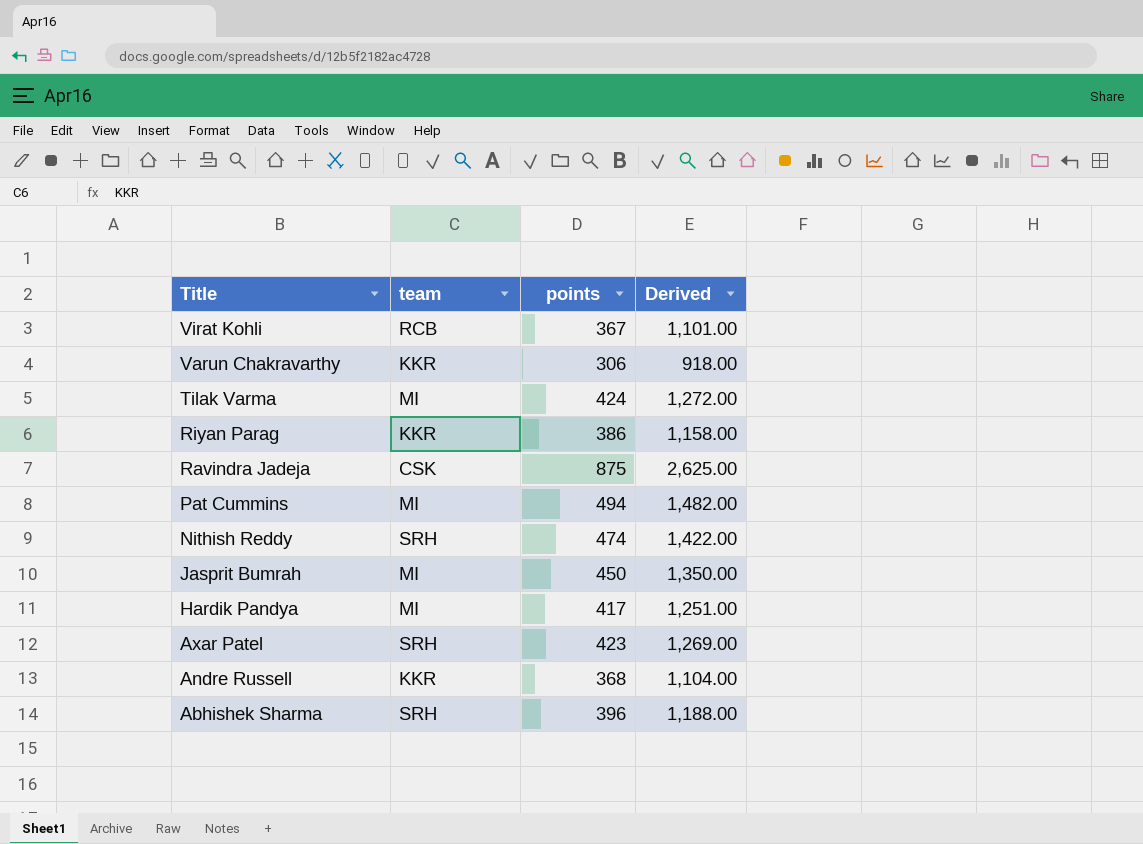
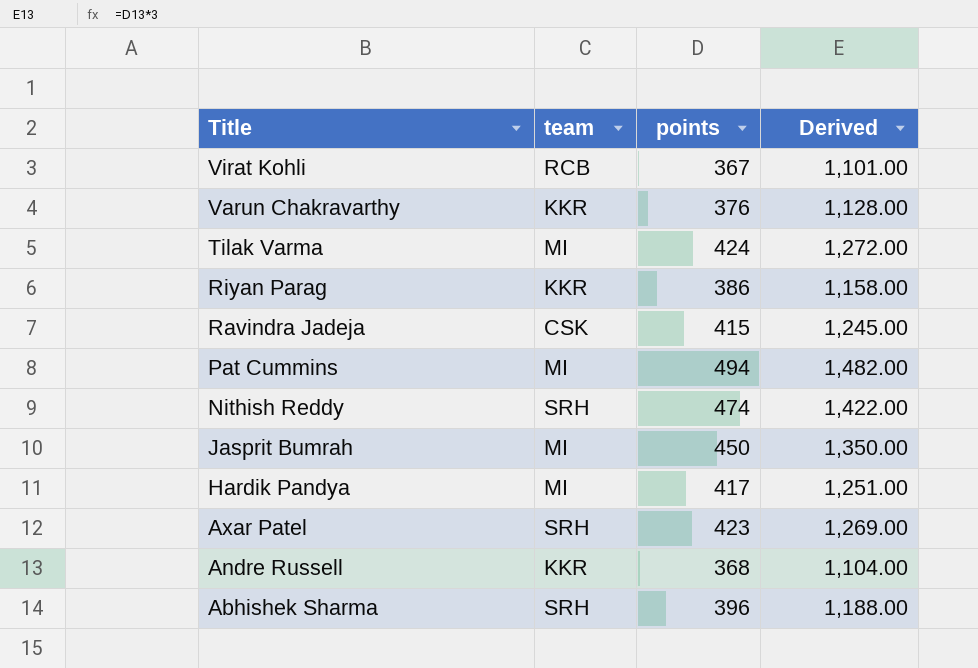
Varun Chakravarthy | points: 306 -> 376
Varun Chakravarthy | Derived: 918.00 -> 1,128.00
Ravindra Jadeja | points: 875 -> 415
Ravindra Jadeja | Derived: 2,625.00 -> 1,245.00

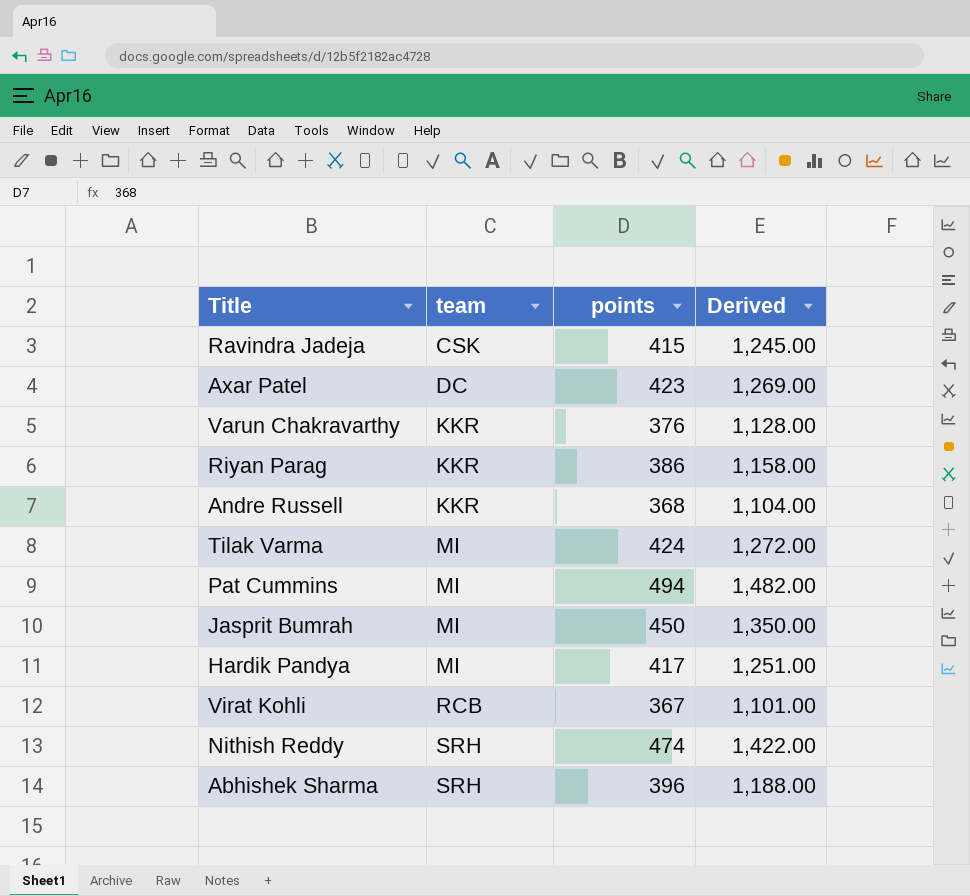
row order: Title descending -> team ascending
Axar Patel | team: SRH -> DC

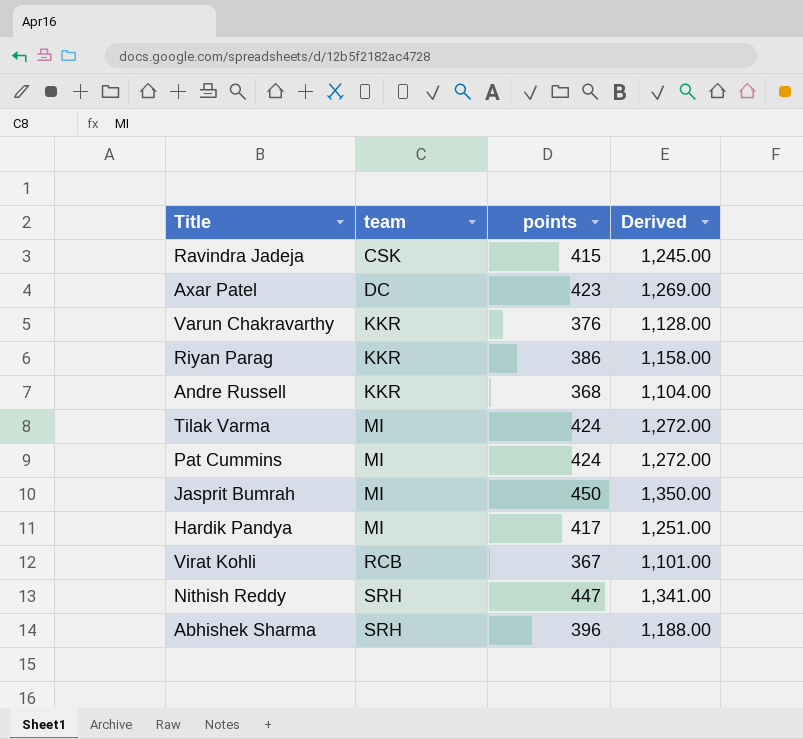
Pat Cummins | points: 494 -> 424
Pat Cummins | Derived: 1,482.00 -> 1,272.00
Nithish Reddy | points: 474 -> 447
Nithish Reddy | Derived: 1,422.00 -> 1,341.00

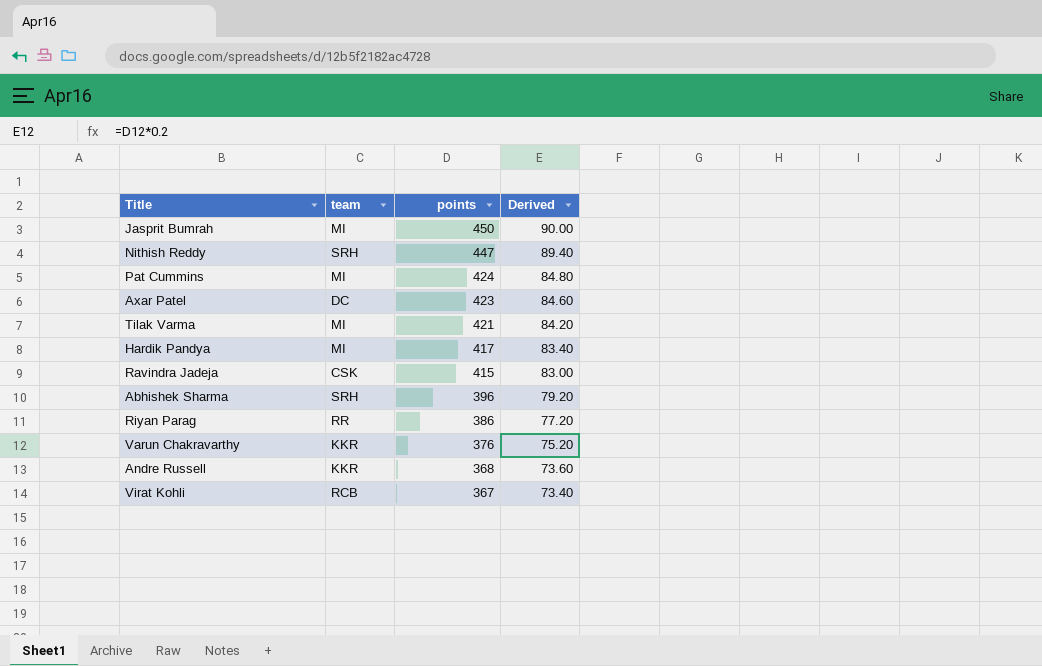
row order: team ascending -> points descending
column Derived | formula: [points] * 3 -> [points] * 0.2
Tilak Varma | points: 424 -> 421
Riyan Parag | team: KKR -> RR

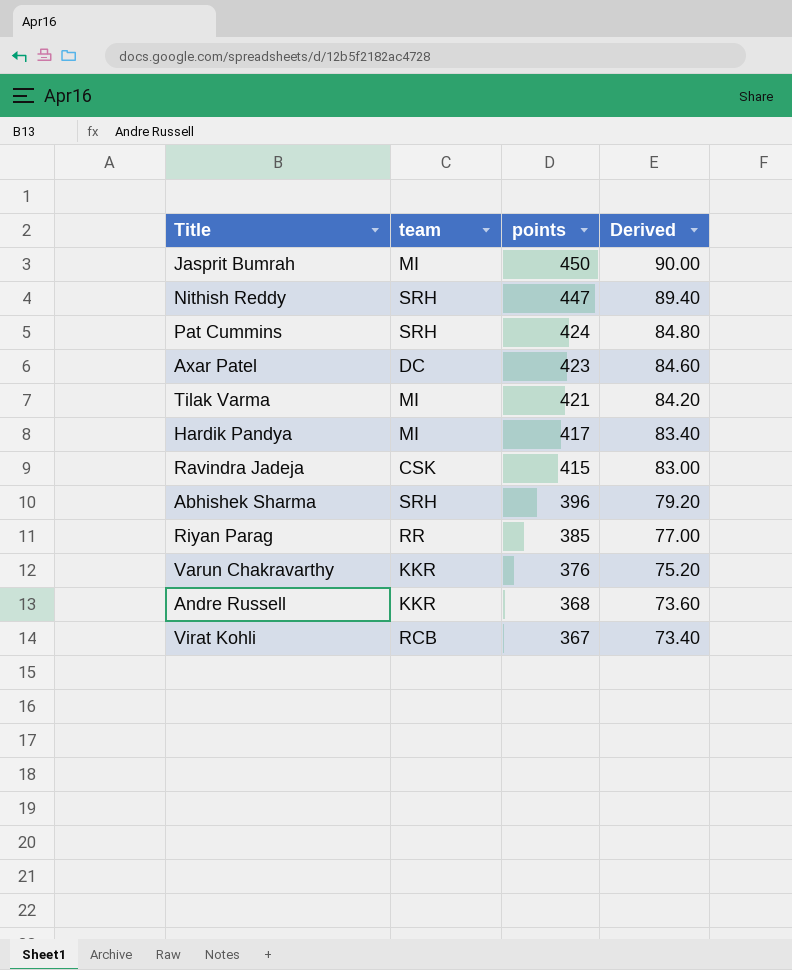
Pat Cummins | team: MI -> SRH
Riyan Parag | points: 386 -> 385
Riyan Parag | Derived: 77.20 -> 77.00

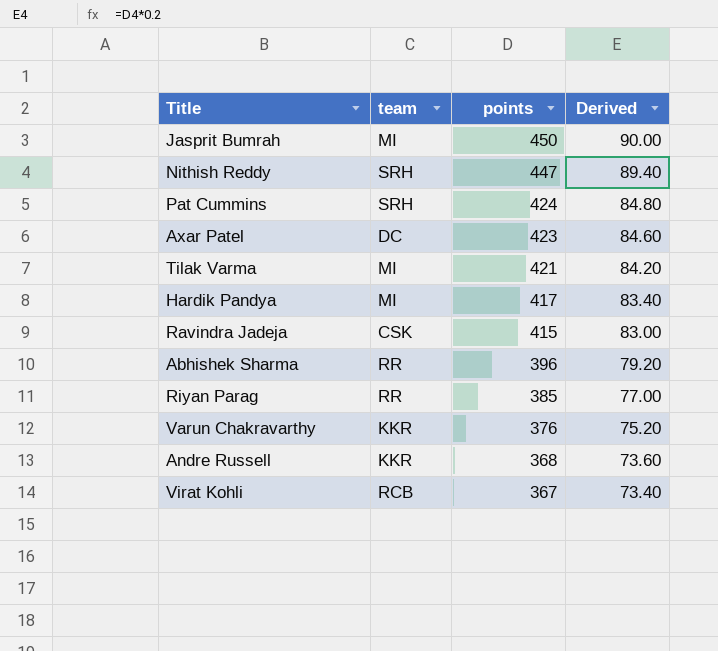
Abhishek Sharma | team: SRH -> RR

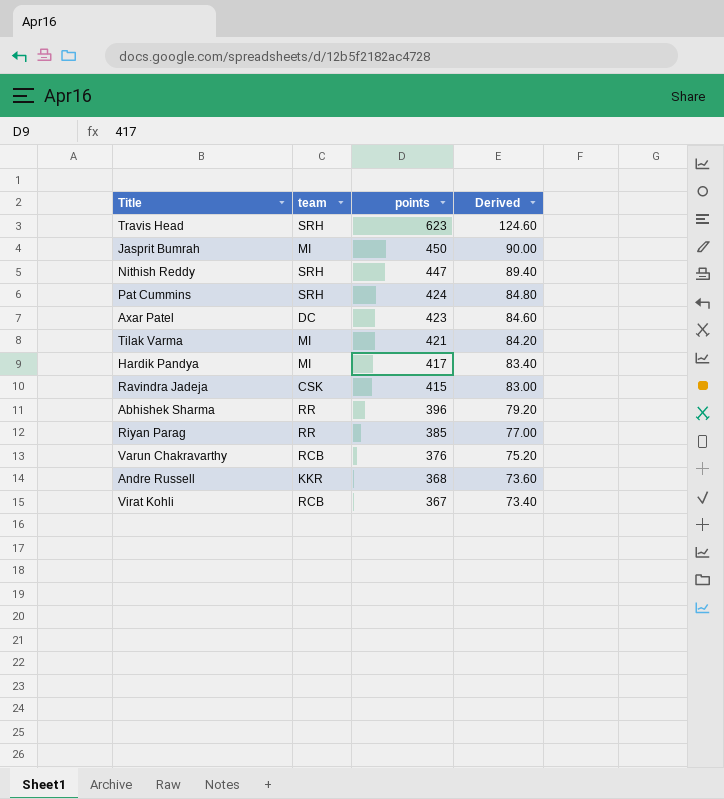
row Travis Head: none -> SRH | 623 | 124.60
Varun Chakravarthy | team: KKR -> RCB

